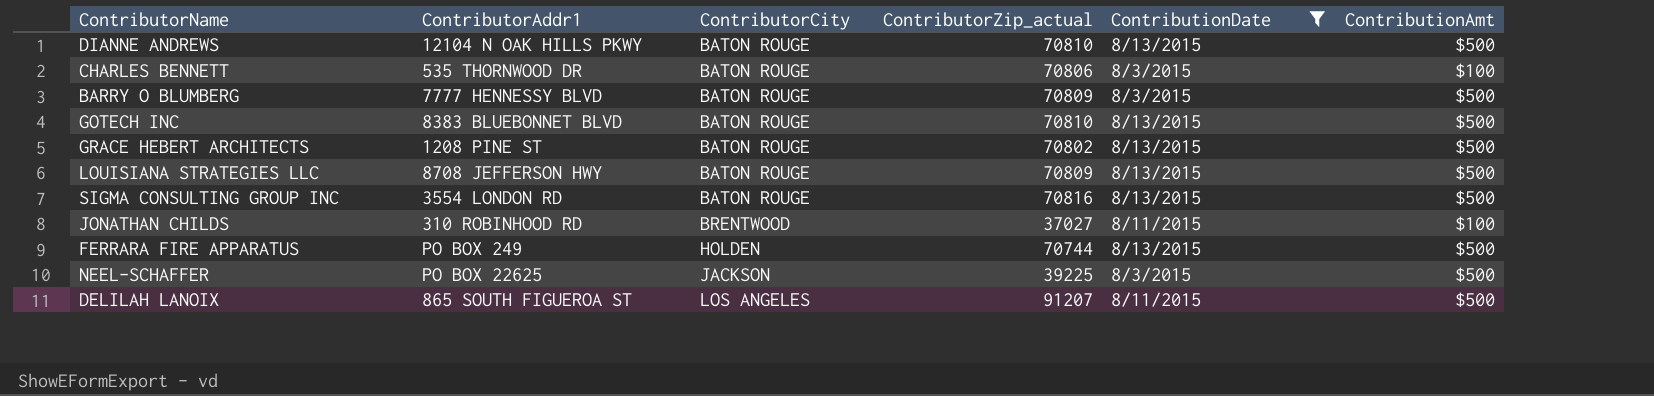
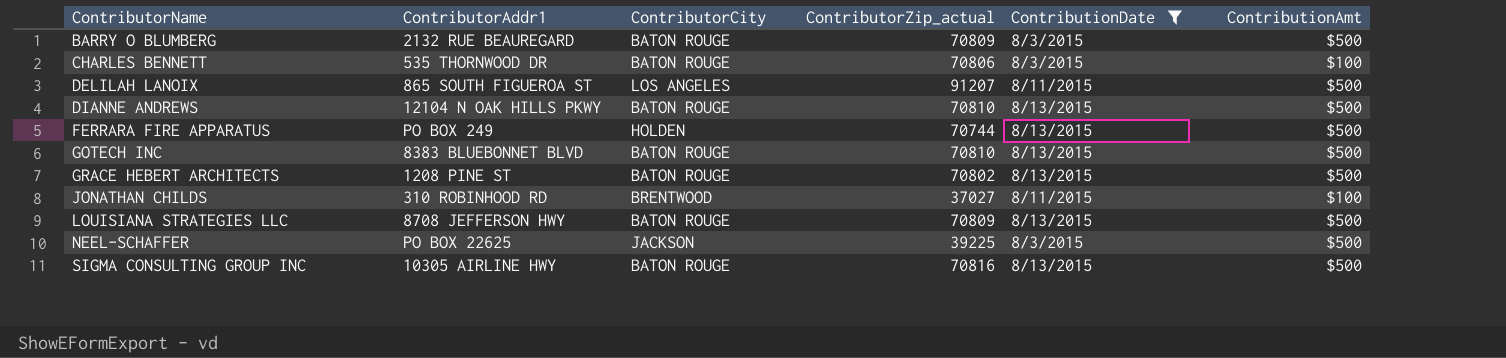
row order: ContributorCity ascending -> ContributorName ascending
BARRY O BLUMBERG | ContributorAddr1: 7777 HENNESSY BLVD -> 2132 RUE BEAUREGARD
SIGMA CONSULTING GROUP INC | ContributorAddr1: 3554 LONDON RD -> 10305 AIRLINE HWY

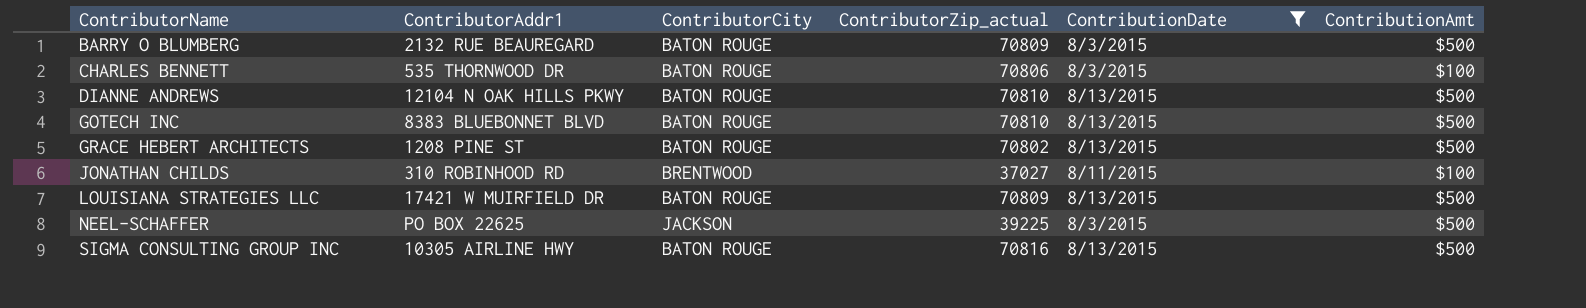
row DELILAH LANOIX: 865 SOUTH FIGUEROA ST | LOS ANGELES | 91207 | 8/11/2015 | $500 -> none
row FERRARA FIRE APPARATUS: PO BOX 249 | HOLDEN | 70744 | 8/13/2015 | $500 -> none
LOUISIANA STRATEGIES LLC | ContributorAddr1: 8708 JEFFERSON HWY -> 17421 W MUIRFIELD DR

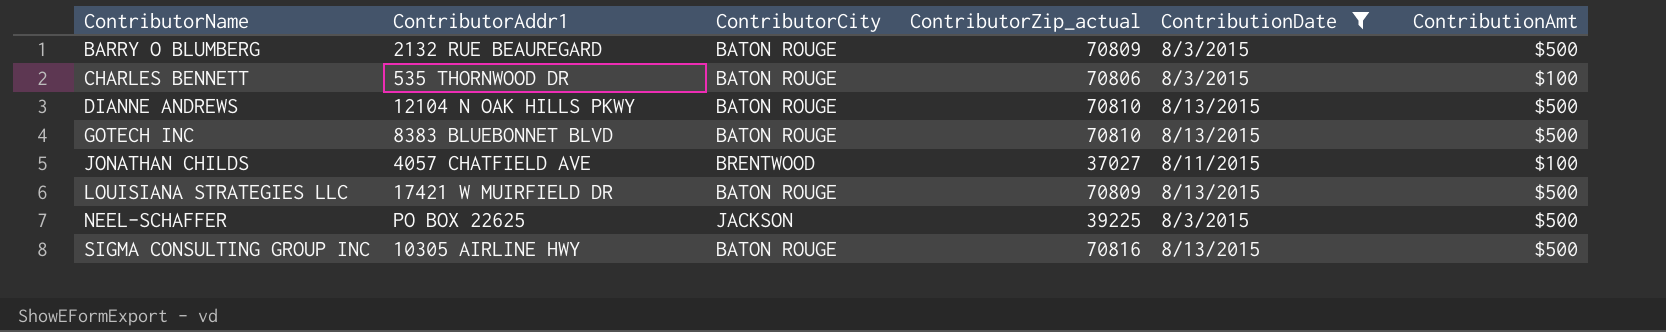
row GRACE HEBERT ARCHITECTS: 1208 PINE ST | BATON ROUGE | 70802 | 8/13/2015 | $500 -> none
JONATHAN CHILDS | ContributorAddr1: 310 ROBINHOOD RD -> 4057 CHATFIELD AVE

